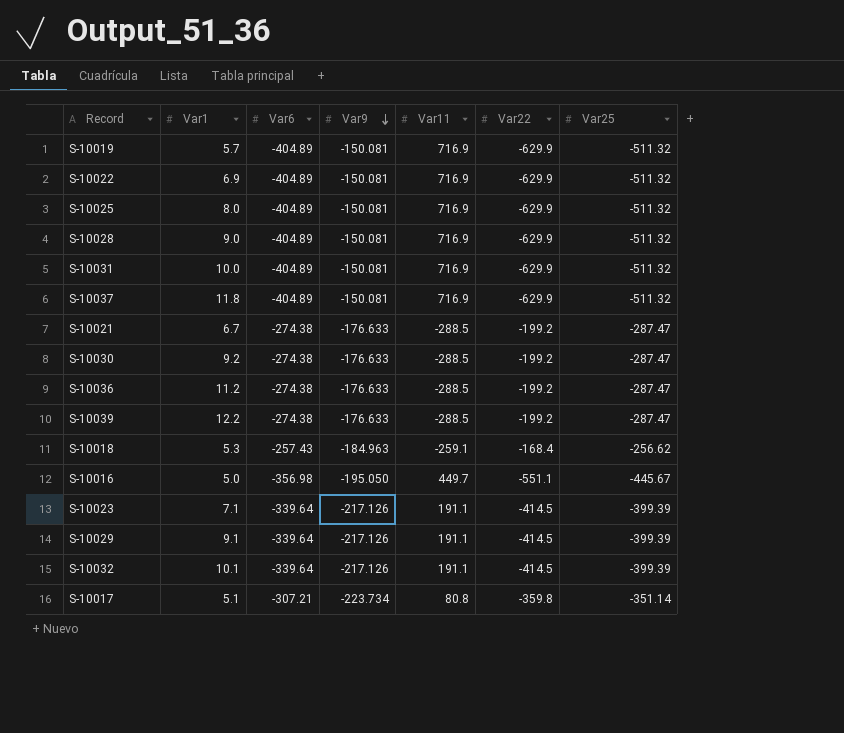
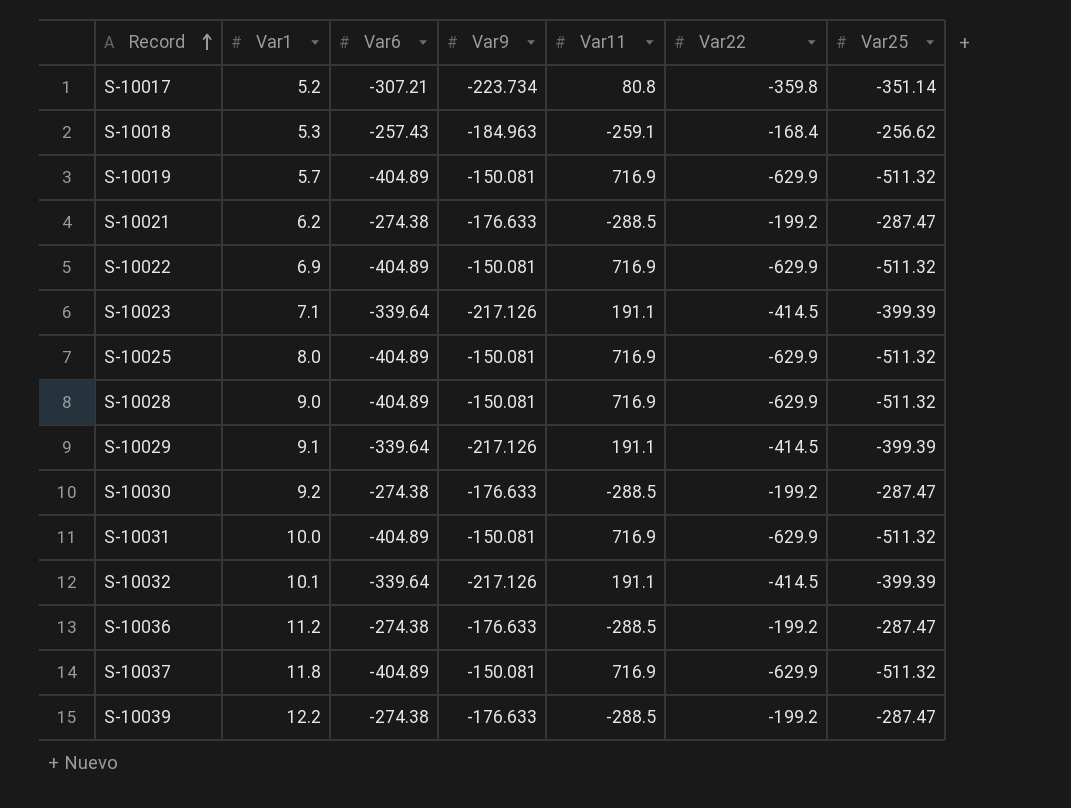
row order: Var9 descending -> Record ascending
row S-10016: 5.0 | -356.98 | -195.050 | 449.7 | -551.1 | -445.67 -> none
S-10017 | Var1: 5.1 -> 5.2
S-10021 | Var1: 6.7 -> 6.2

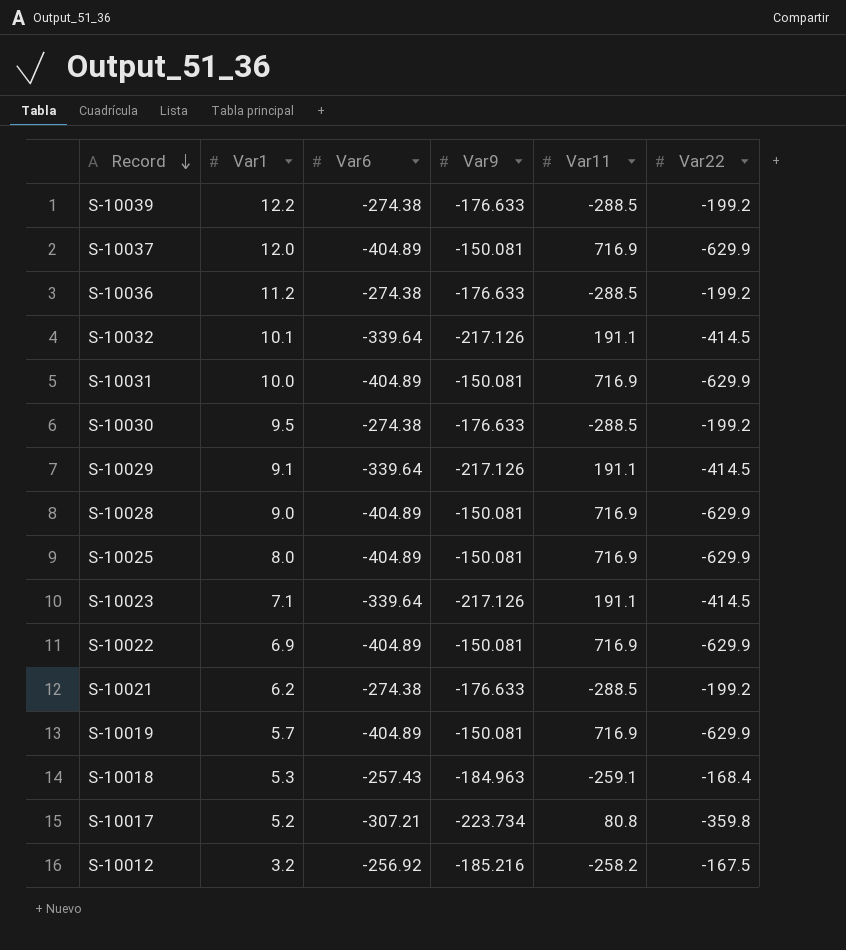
row order: Record ascending -> Record descending
column Var25 | position: 7 -> none
S-10037 | Var1: 11.8 -> 12.0
S-10030 | Var1: 9.2 -> 9.5
row S-10012: none -> 3.2 | -256.92 | -185.216 | -258.2 | -167.5

